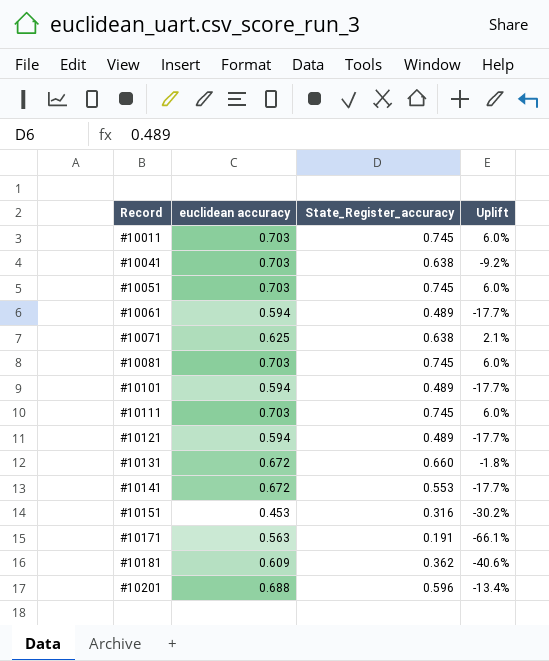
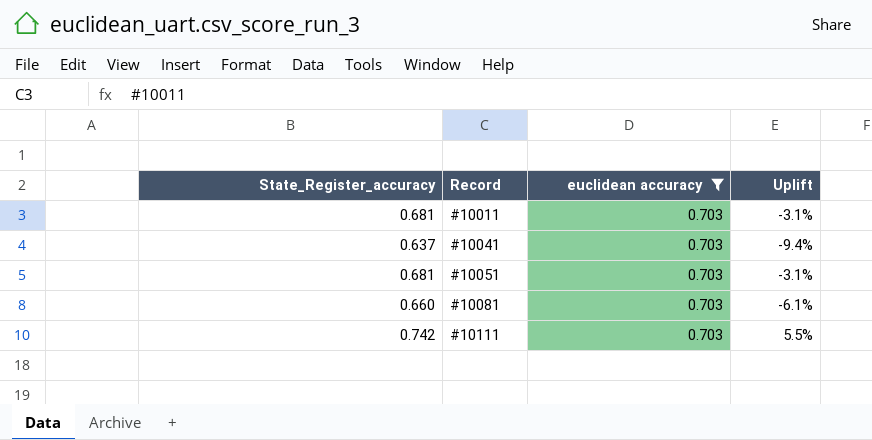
filter: none -> euclidean accuracy = 0.703
column State_Register_accuracy | position: 3 -> 1
#10011 | State_Register_accuracy: 0.745 -> 0.681
#10011 | Uplift: 6.0% -> -3.1%
#10041 | State_Register_accuracy: 0.638 -> 0.637
#10041 | Uplift: -9.2% -> -9.4%
#10051 | State_Register_accuracy: 0.745 -> 0.681
#10051 | Uplift: 6.0% -> -3.1%
#10081 | State_Register_accuracy: 0.745 -> 0.660
#10081 | Uplift: 6.0% -> -6.1%
#10111 | State_Register_accuracy: 0.745 -> 0.742
#10111 | Uplift: 6.0% -> 5.5%

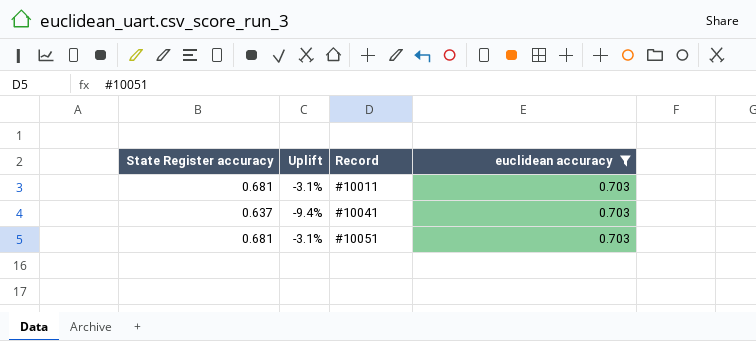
column name: State_Register_accuracy -> State Register accuracy
column Uplift | position: 4 -> 2
row #10081: 0.660 | 0.703 | -6.1% -> none
row #10111: 0.742 | 0.703 | 5.5% -> none

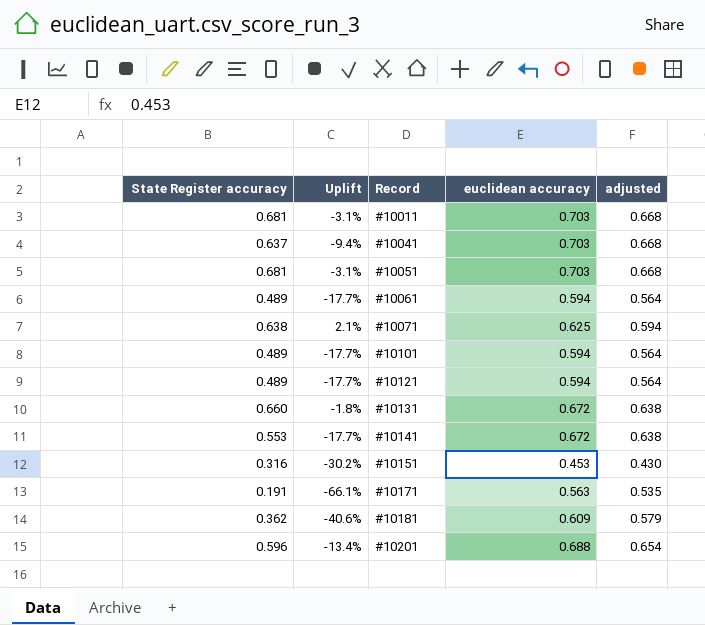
filter: euclidean accuracy = 0.703 -> none
column adjusted | formula: none -> [euclidean accuracy] * 0.95

